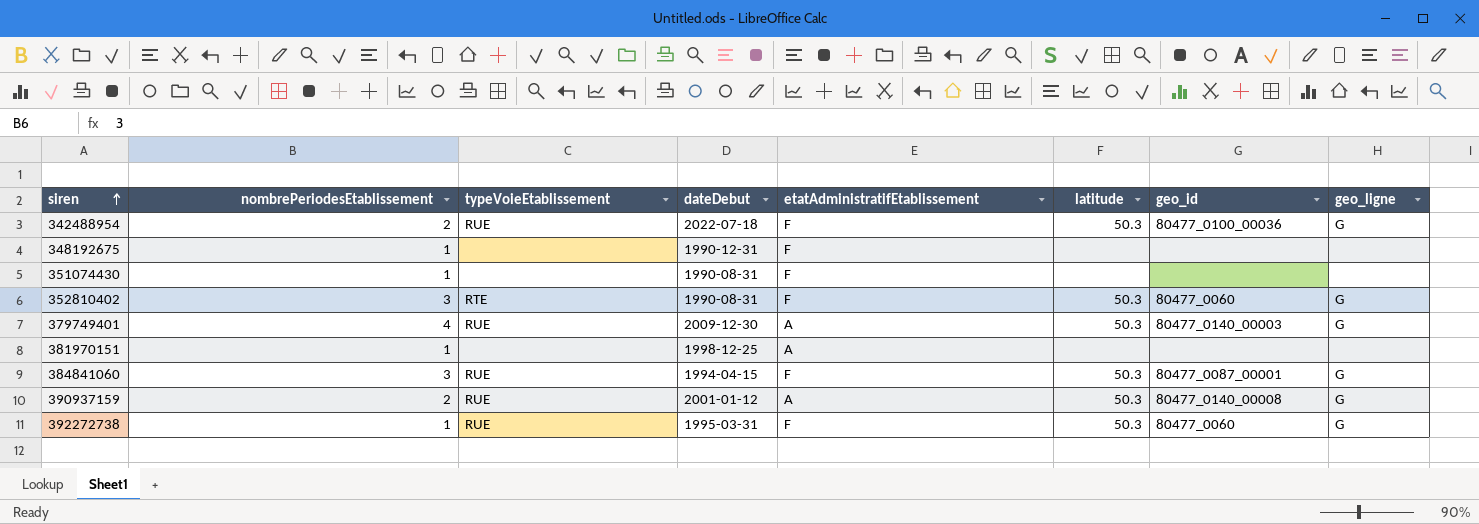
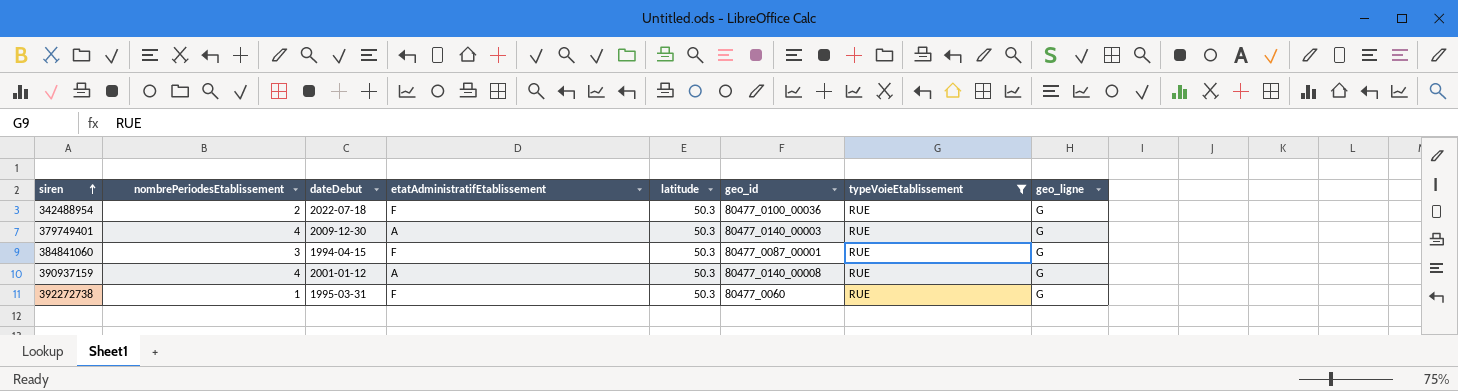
filter: none -> typeVoieEtablissement = RUE
column typeVoieEtablissement | position: 3 -> 7
390937159 | nombrePeriodesEtablissement: 2 -> 4

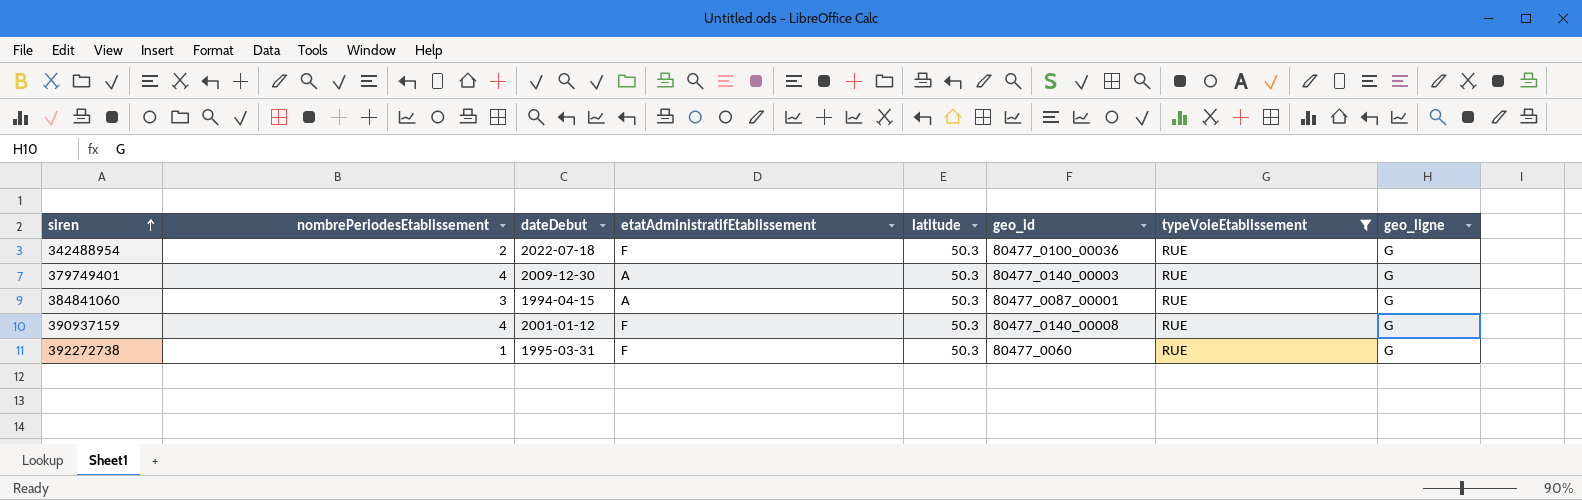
384841060 | etatAdministratifEtablissement: F -> A
390937159 | etatAdministratifEtablissement: A -> F

